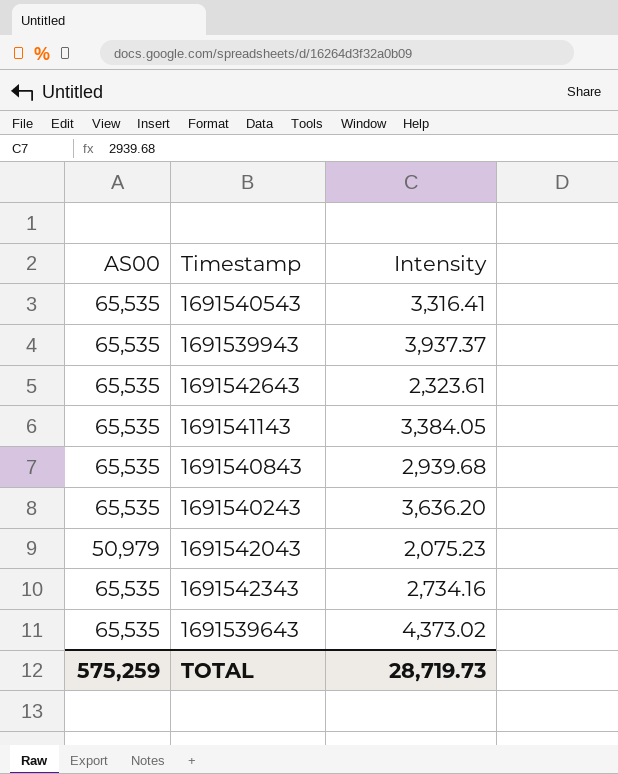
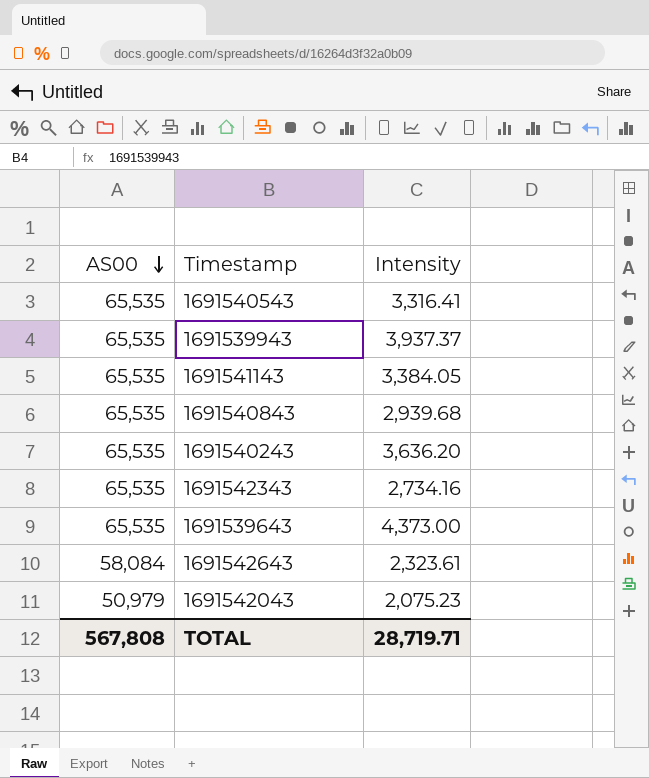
row order: none -> AS00 descending
1691539643 | Intensity: 4,373.02 -> 4,373.00
1691542643 | AS00: 65,535 -> 58,084
TOTAL | AS00: 575,259 -> 567,808
TOTAL | Intensity: 28,719.73 -> 28,719.71

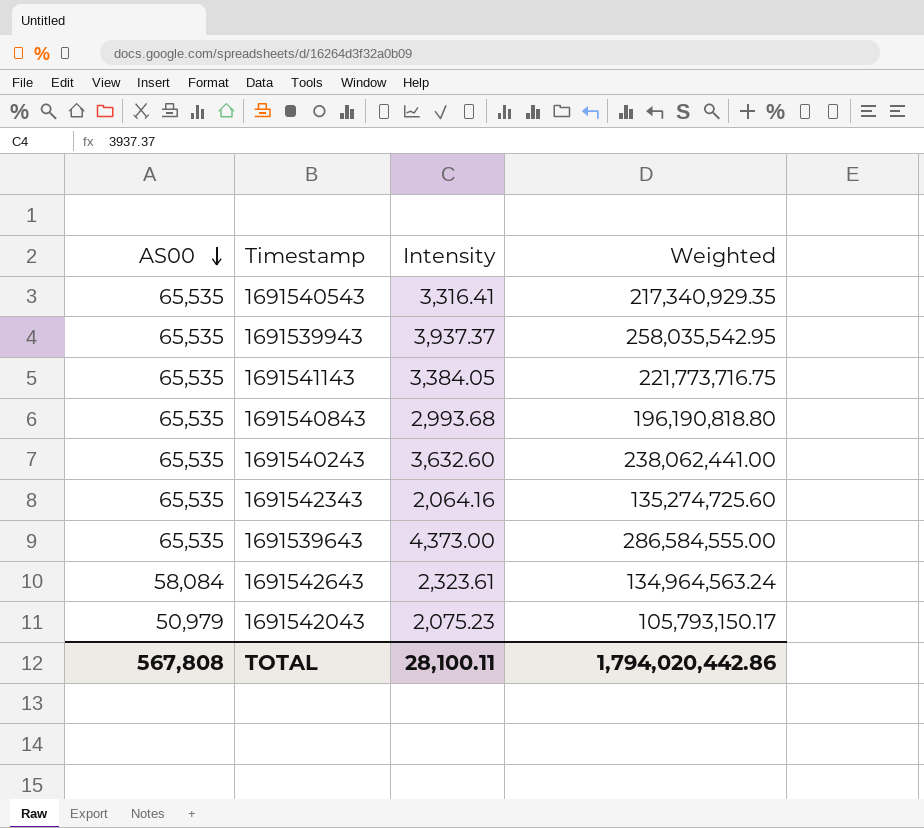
column Weighted | formula: none -> [AS00] * [Intensity]
1691540843 | Intensity: 2,939.68 -> 2,993.68
1691540243 | Intensity: 3,636.20 -> 3,632.60
1691542343 | Intensity: 2,734.16 -> 2,064.16
TOTAL | Intensity: 28,719.71 -> 28,100.11

